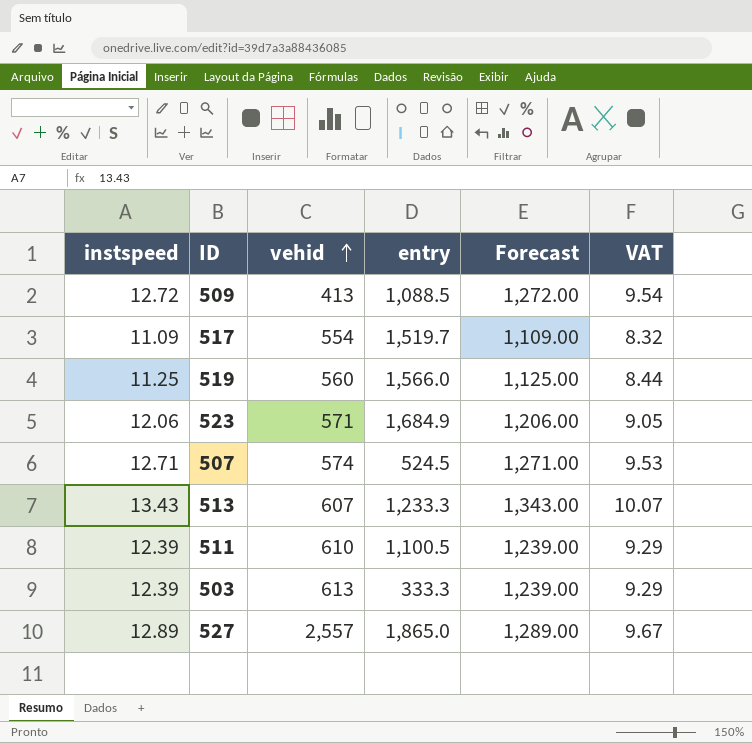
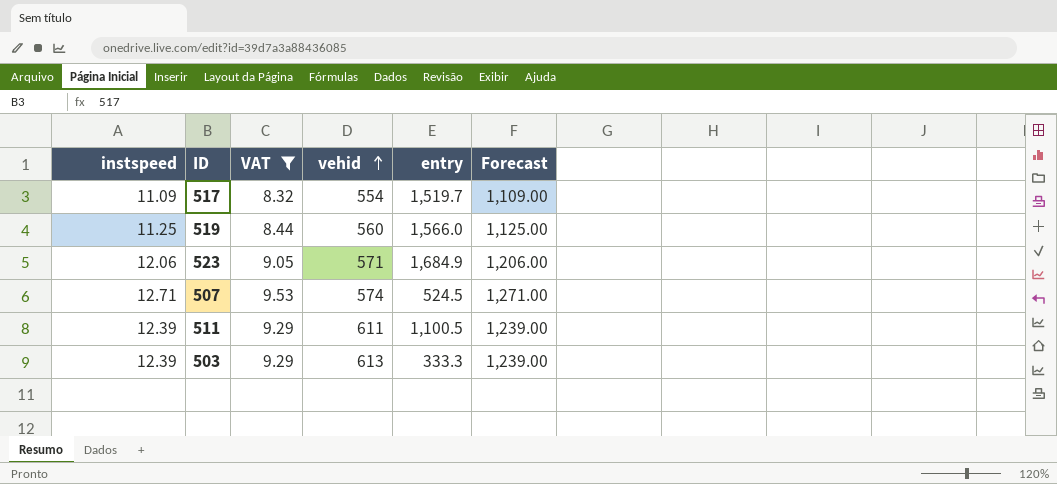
filter: none -> VAT <= 9.53
column VAT | position: 6 -> 3
511 | vehid: 610 -> 611

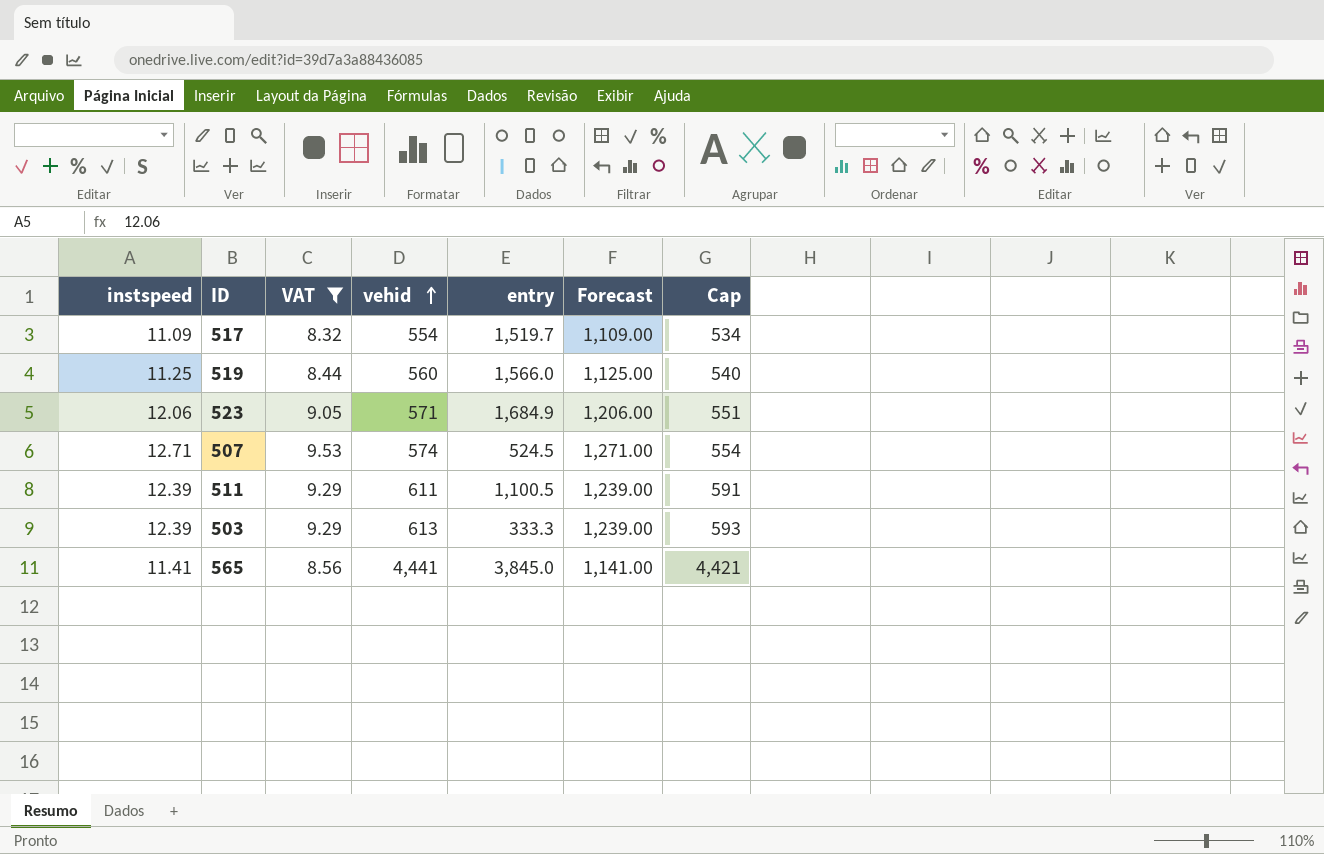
column Cap | formula: none -> [vehid] - 20
row 565: none -> 11.41 | 8.56 | 4,441 | 3,845.0 | 1,141.00 | 4,421

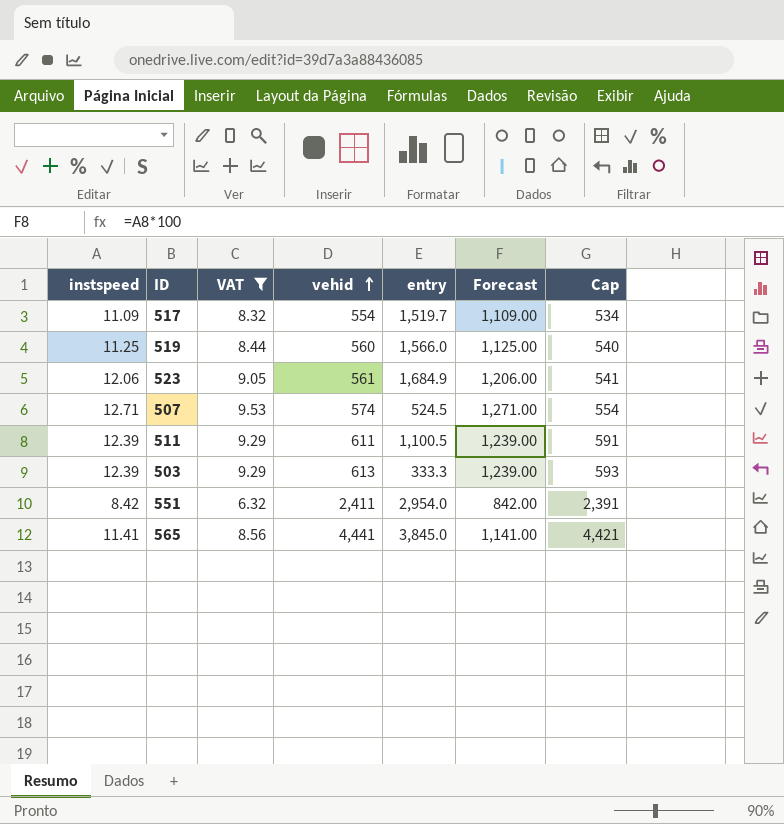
523 | vehid: 571 -> 561
523 | Cap: 551 -> 541
row 551: none -> 8.42 | 6.32 | 2,411 | 2,954.0 | 842.00 | 2,391

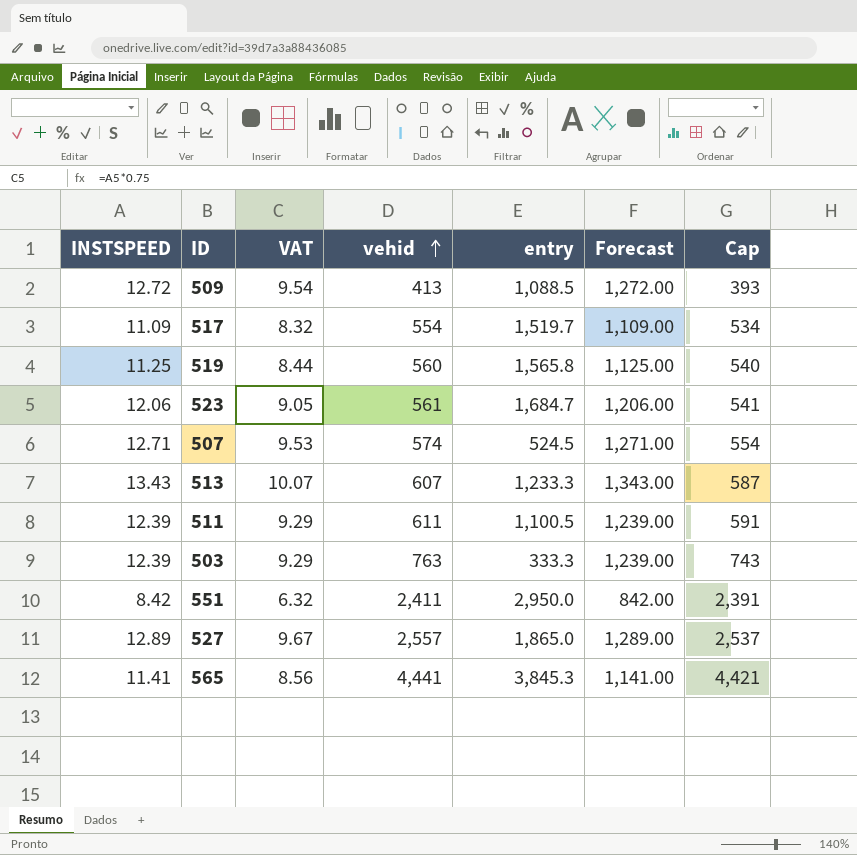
filter: VAT <= 9.53 -> none
column name: instspeed -> INSTSPEED
519 | entry: 1,566.0 -> 1,565.8
523 | entry: 1,684.9 -> 1,684.7
503 | vehid: 613 -> 763
503 | Cap: 593 -> 743
551 | entry: 2,954.0 -> 2,950.0
565 | entry: 3,845.0 -> 3,845.3

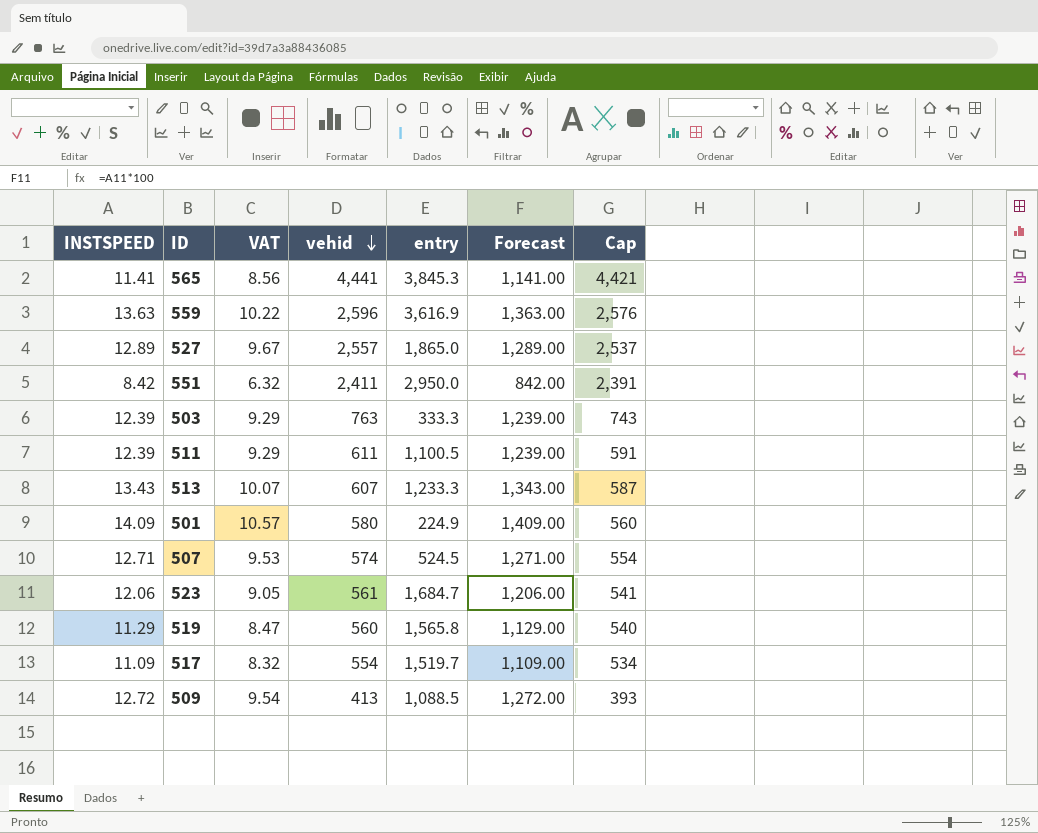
row order: vehid ascending -> vehid descending
row 559: none -> 13.63 | 10.22 | 2,596 | 3,616.9 | 1,363.00 | 2,576
row 501: none -> 14.09 | 10.57 | 580 | 224.9 | 1,409.00 | 560
519 | INSTSPEED: 11.25 -> 11.29
519 | VAT: 8.44 -> 8.47
519 | Forecast: 1,125.00 -> 1,129.00

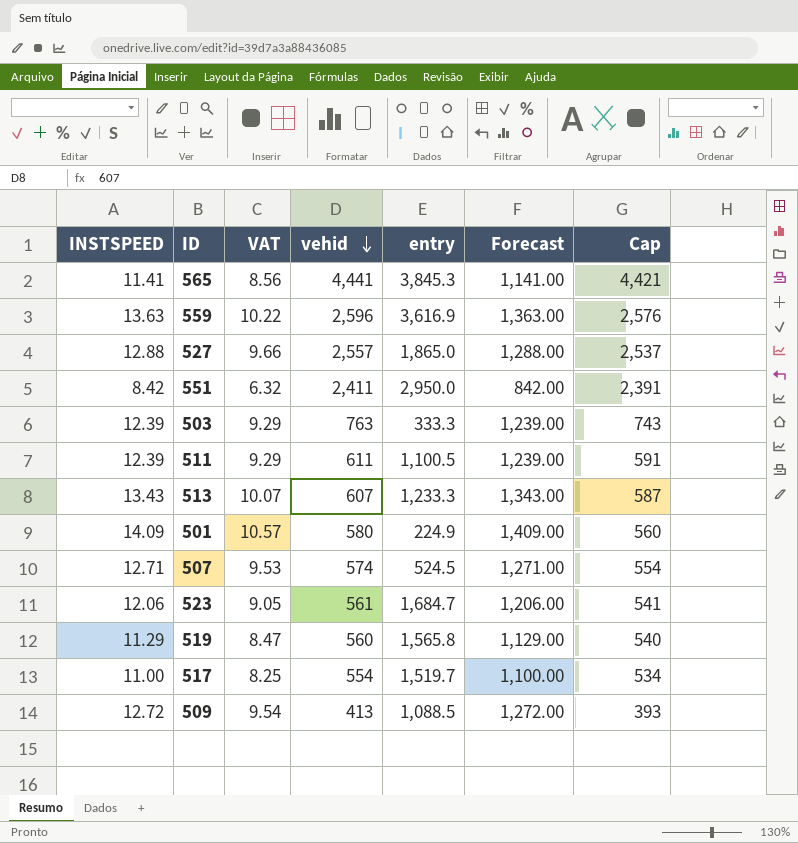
527 | INSTSPEED: 12.89 -> 12.88
527 | VAT: 9.67 -> 9.66
527 | Forecast: 1,289.00 -> 1,288.00
517 | INSTSPEED: 11.09 -> 11.00
517 | VAT: 8.32 -> 8.25
517 | Forecast: 1,109.00 -> 1,100.00

